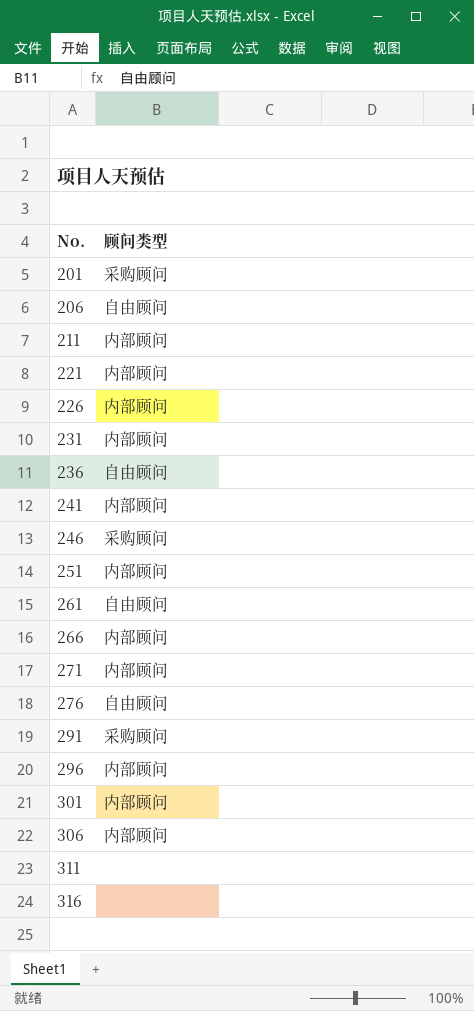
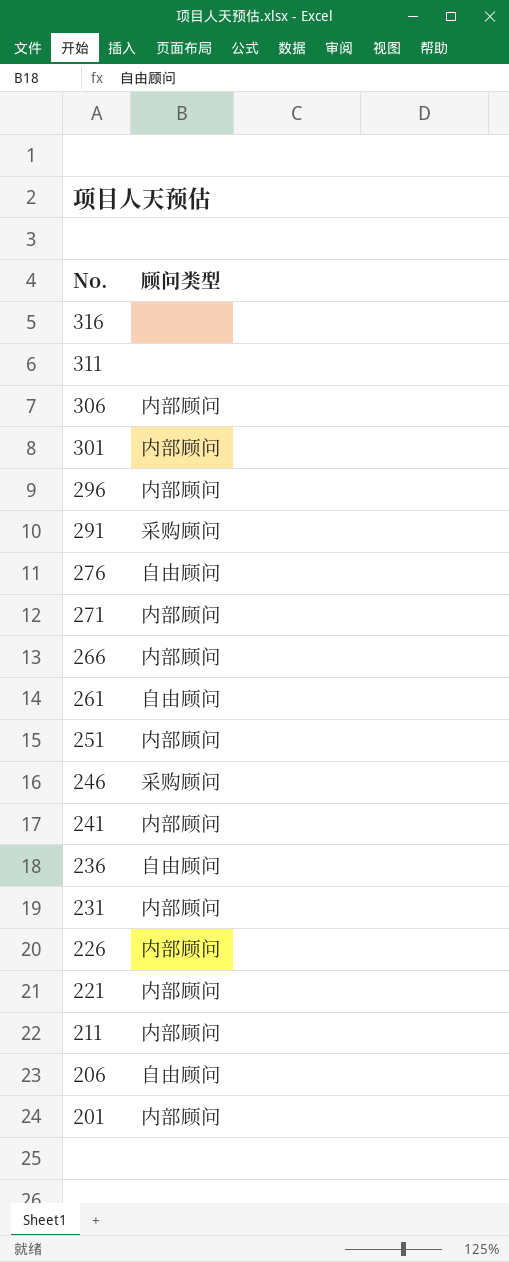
row order: No. ascending -> No. descending
201 | 顾问类型: 采购顾问 -> 内部顾问

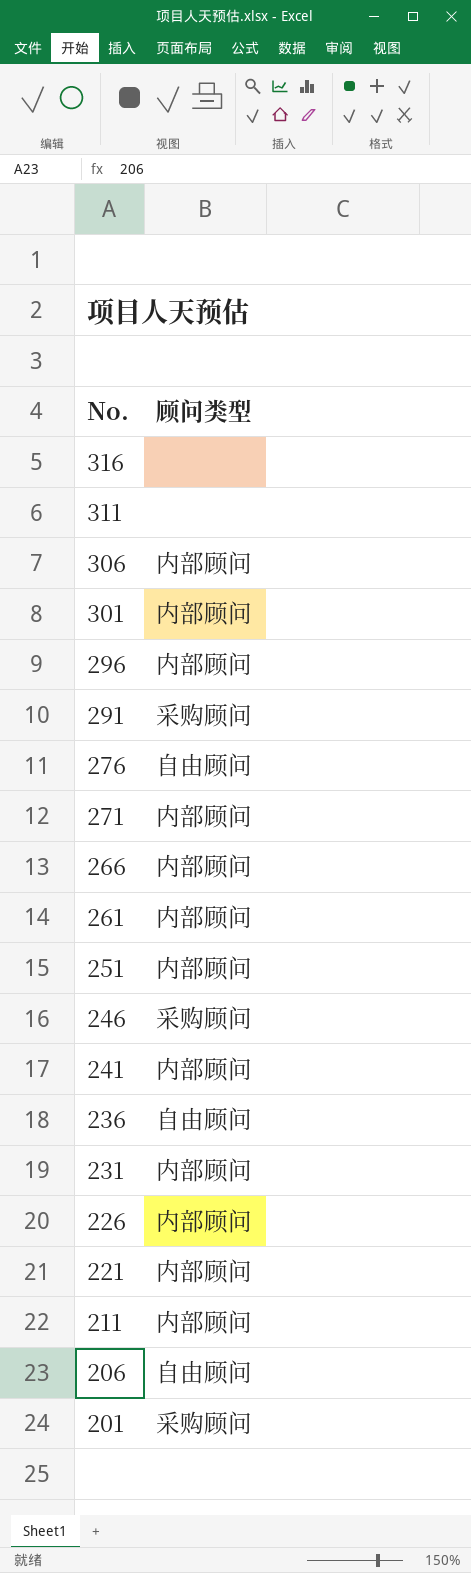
261 | 顾问类型: 自由顾问 -> 内部顾问
201 | 顾问类型: 内部顾问 -> 采购顾问

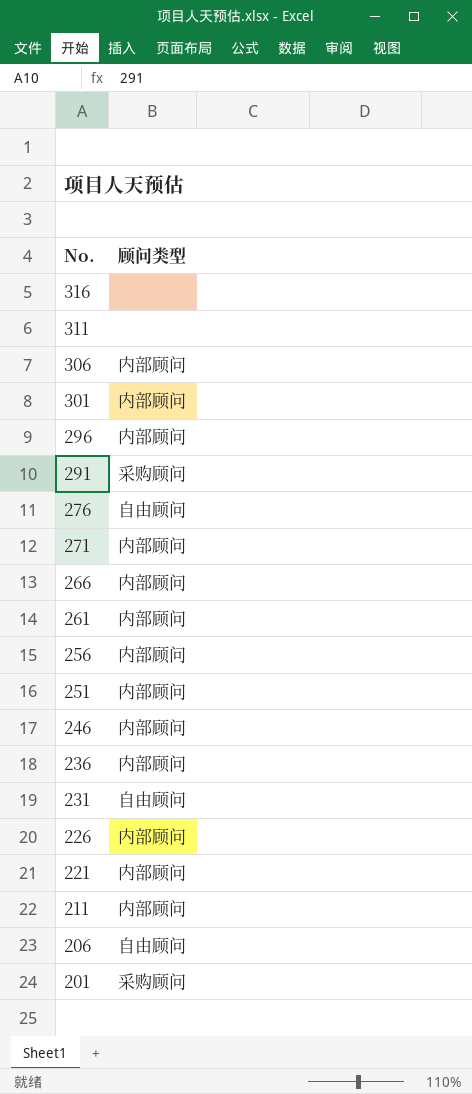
row 241: 内部顾问 -> none
row 256: none -> 内部顾问
246 | 顾问类型: 采购顾问 -> 内部顾问
236 | 顾问类型: 自由顾问 -> 内部顾问
231 | 顾问类型: 内部顾问 -> 自由顾问

